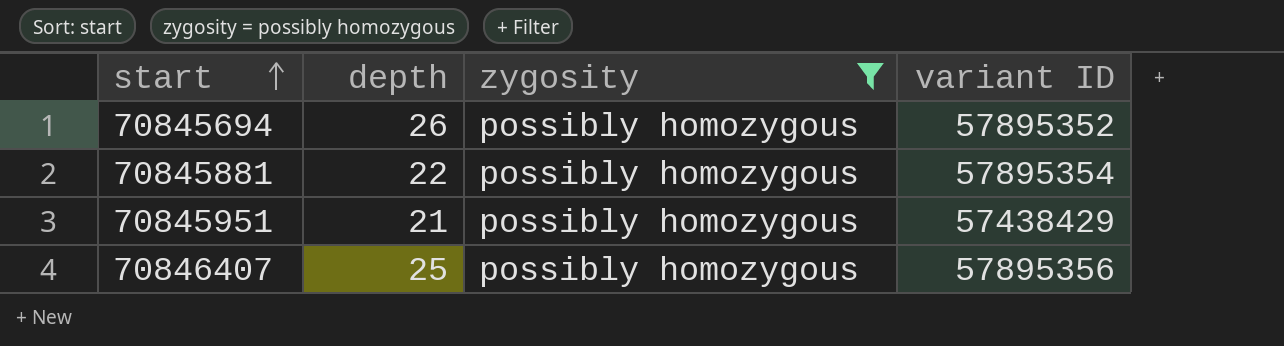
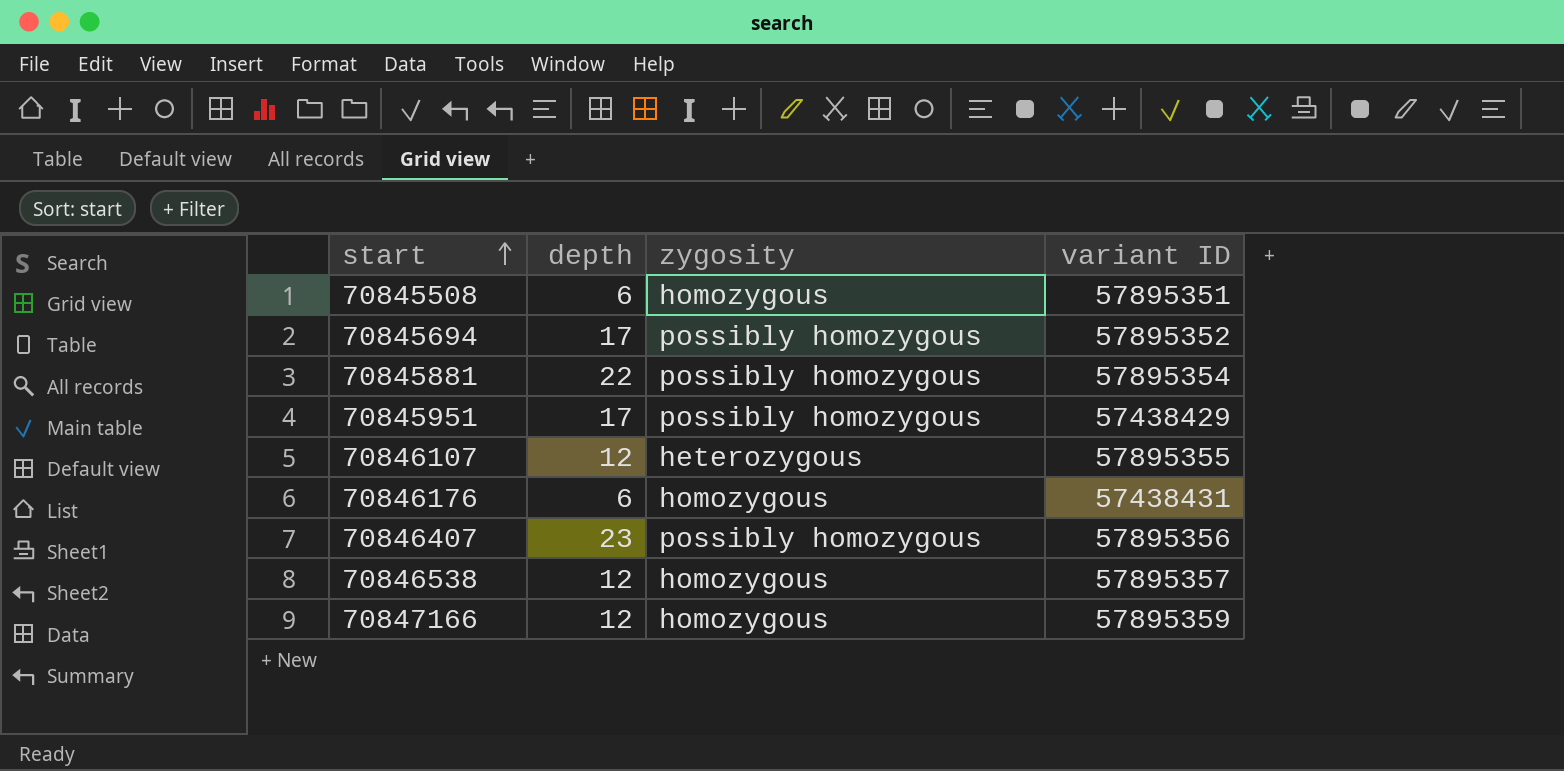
filter: zygosity = possibly homozygous -> none
70845694 | depth: 26 -> 17
70845951 | depth: 21 -> 17
70846407 | depth: 25 -> 23

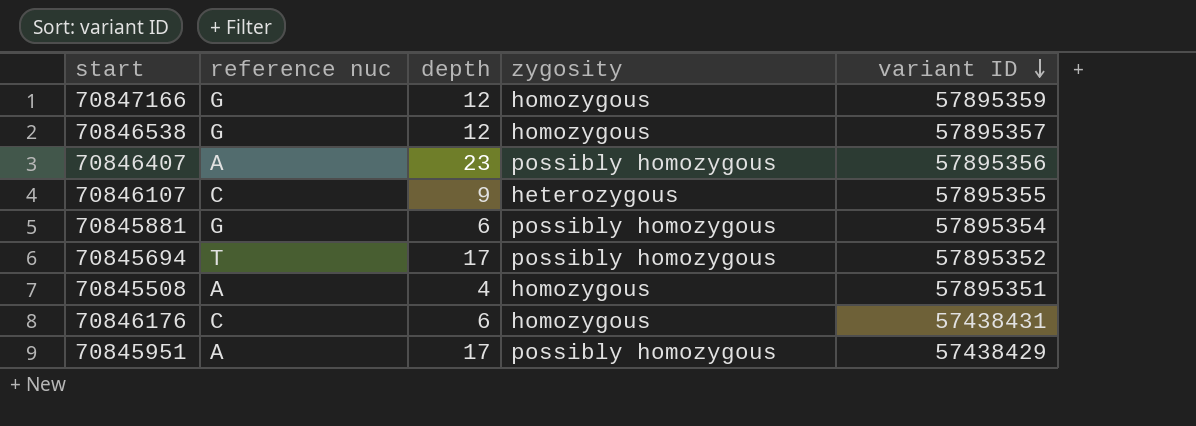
row order: start ascending -> variant ID descending
column reference nuc | position: none -> 2
70846107 | depth: 12 -> 9
70845881 | depth: 22 -> 6
70845508 | depth: 6 -> 4

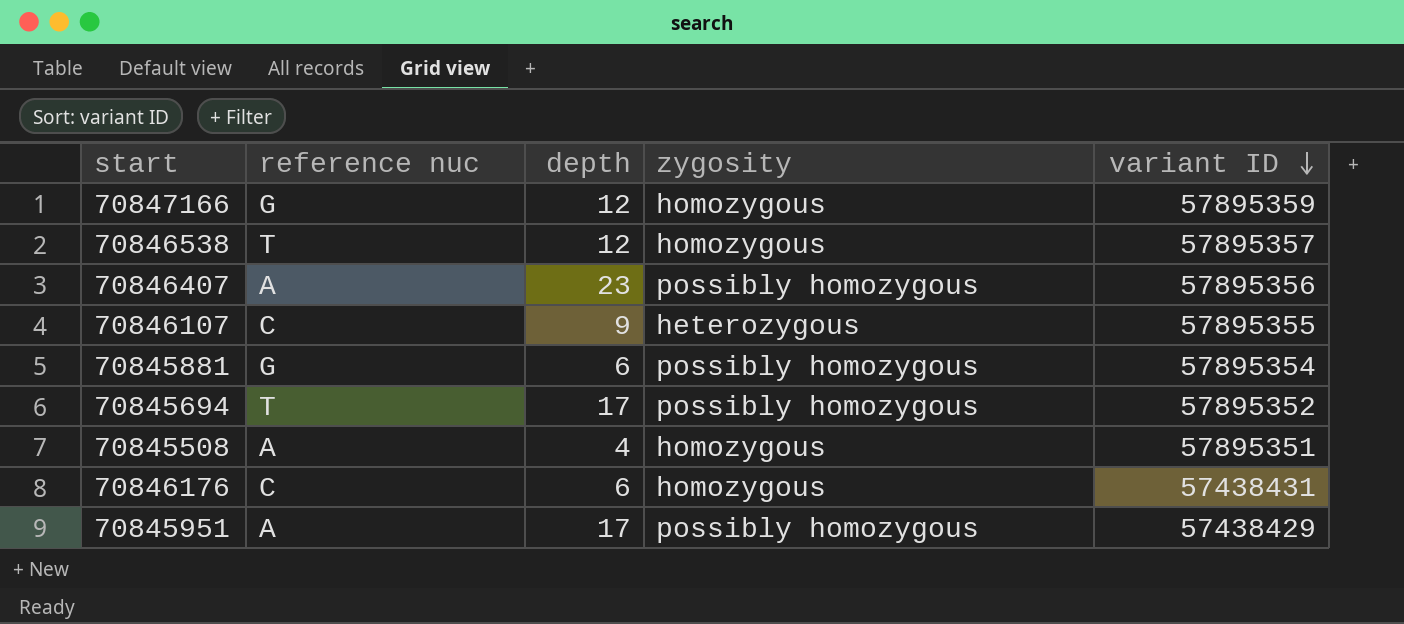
70846538 | reference nuc: G -> T

